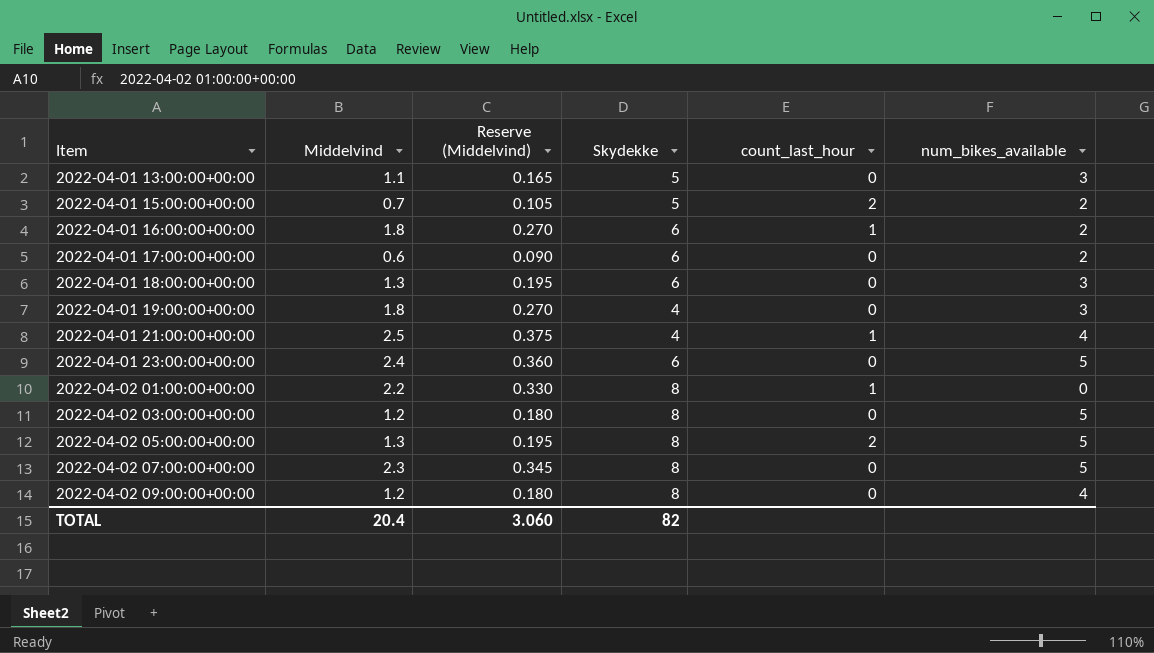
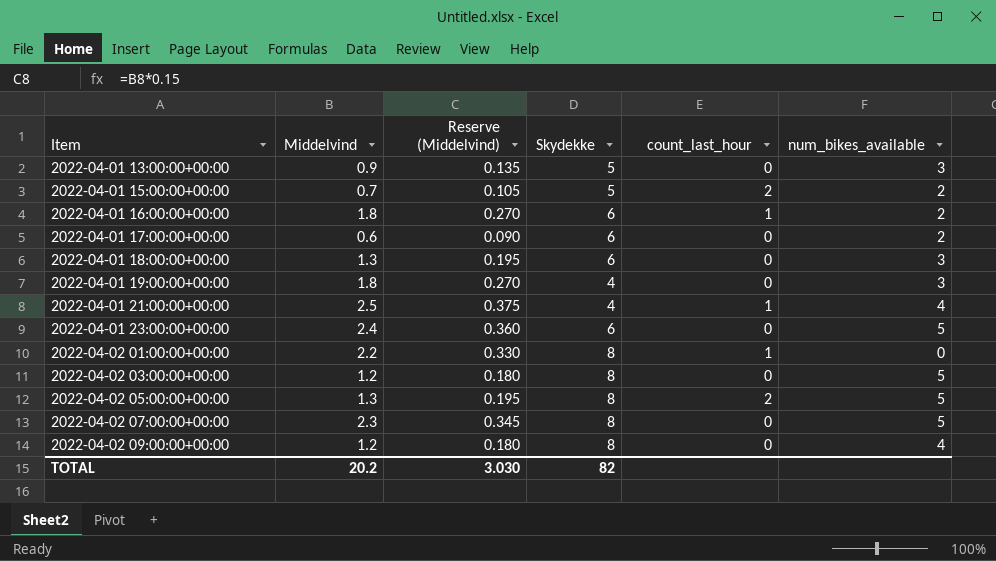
2022-04-01 13:00:00+00:00 | Middelvind: 1.1 -> 0.9
2022-04-01 13:00:00+00:00 | Reserve (Middelvind): 0.165 -> 0.135
TOTAL | Middelvind: 20.4 -> 20.2
TOTAL | Reserve (Middelvind): 3.060 -> 3.030

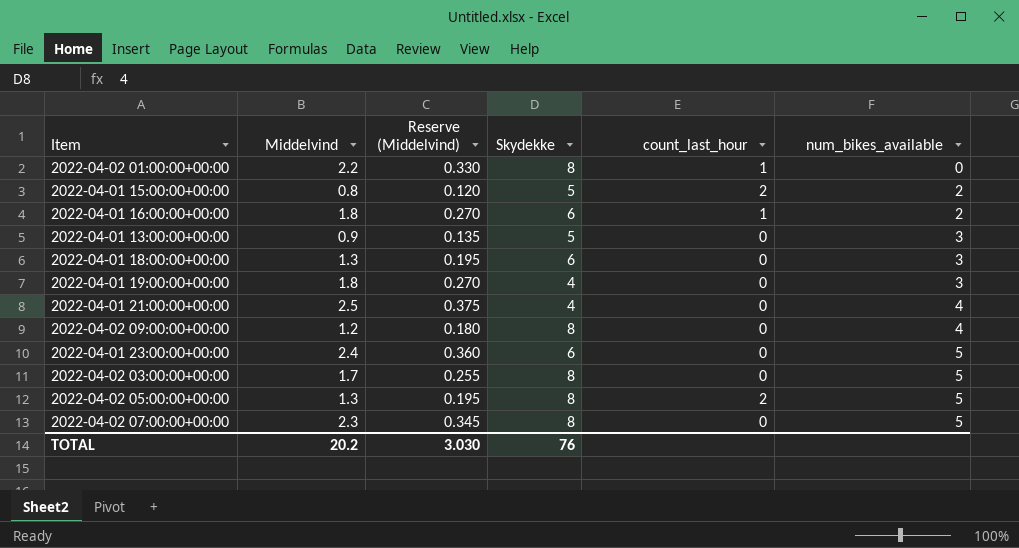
row order: Item ascending -> num_bikes_available ascending
row 2022-04-01 17:00:00+00:00: 0.6 | 0.090 | 6 | 0 | 2 -> none
2022-04-01 15:00:00+00:00 | Middelvind: 0.7 -> 0.8
2022-04-01 15:00:00+00:00 | Reserve (Middelvind): 0.105 -> 0.120
2022-04-01 21:00:00+00:00 | count_last_hour: 1 -> 0
2022-04-02 03:00:00+00:00 | Middelvind: 1.2 -> 1.7
2022-04-02 03:00:00+00:00 | Reserve (Middelvind): 0.180 -> 0.255
TOTAL | Skydekke: 82 -> 76

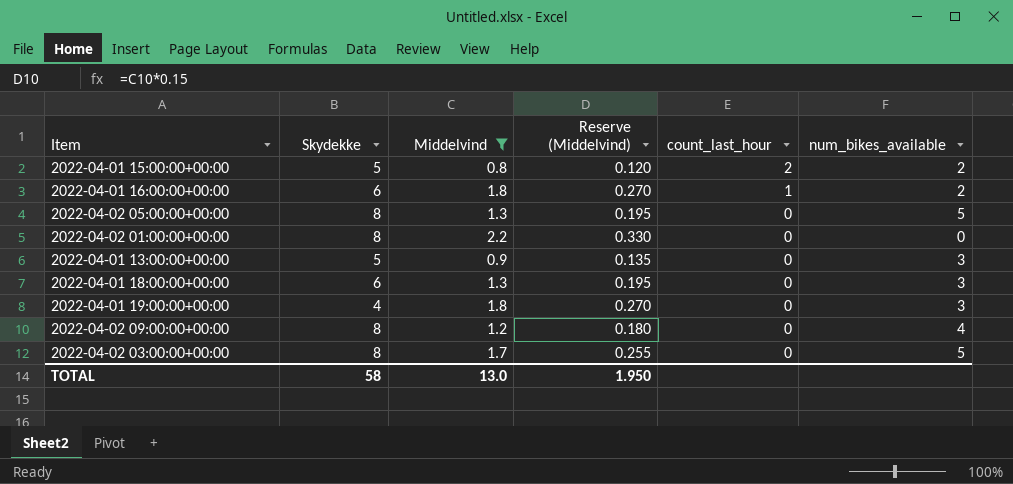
filter: none -> Middelvind <= 2.2
row order: num_bikes_available ascending -> count_last_hour descending
column Skydekke | position: 4 -> 2
2022-04-02 05:00:00+00:00 | count_last_hour: 2 -> 0
2022-04-02 01:00:00+00:00 | count_last_hour: 1 -> 0
TOTAL | Skydekke: 76 -> 58
TOTAL | Middelvind: 20.2 -> 13.0
TOTAL | Reserve (Middelvind): 3.030 -> 1.950

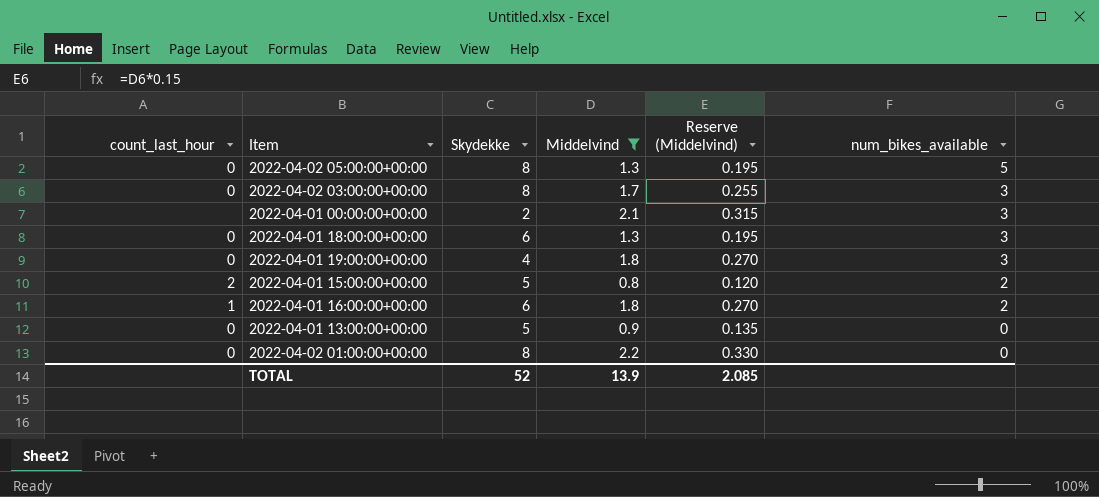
row order: count_last_hour descending -> num_bikes_available descending
column count_last_hour | position: 5 -> 1
row 2022-04-02 09:00:00+00:00: 8 | 1.2 | 0.180 | 0 | 4 -> none
2022-04-02 03:00:00+00:00 | num_bikes_available: 5 -> 3
row 2022-04-01 00:00:00+00:00: none -> none | 2 | 2.1 | 0.315 | 3
2022-04-01 13:00:00+00:00 | num_bikes_available: 3 -> 0
TOTAL | Skydekke: 58 -> 52
TOTAL | Middelvind: 13.0 -> 13.9
TOTAL | Reserve (Middelvind): 1.950 -> 2.085

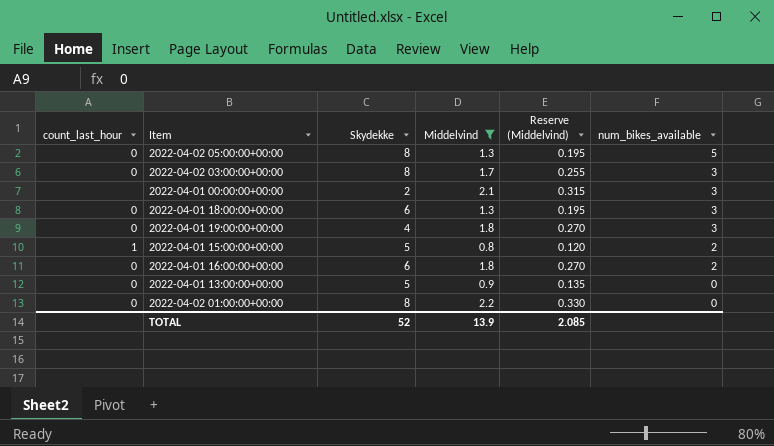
2022-04-01 15:00:00+00:00 | count_last_hour: 2 -> 1
2022-04-01 16:00:00+00:00 | count_last_hour: 1 -> 0

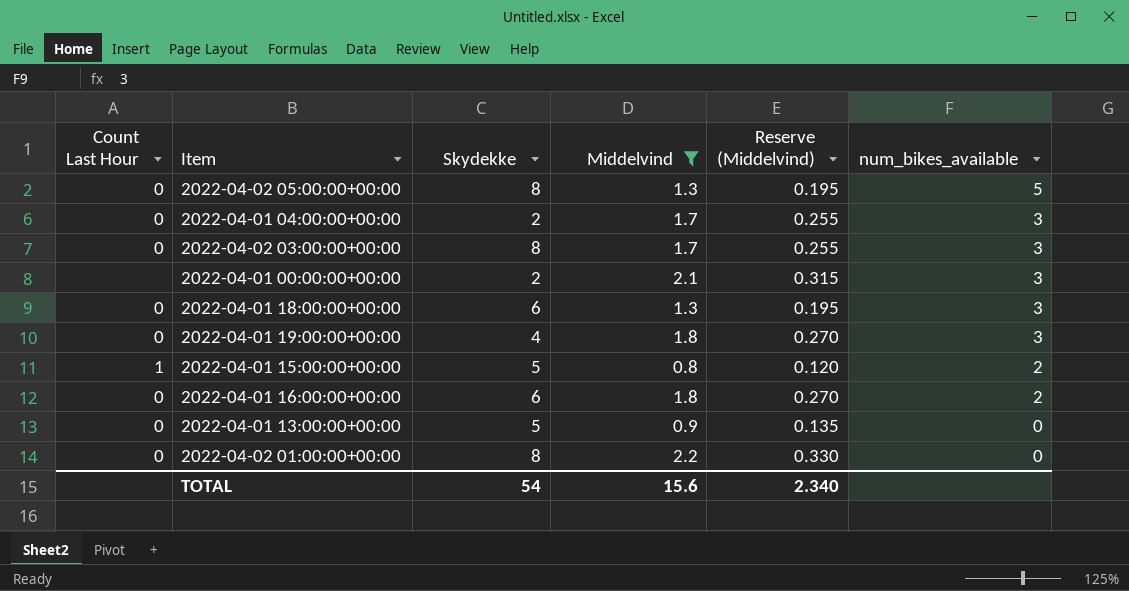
column name: count_last_hour -> Count Last Hour
row 2022-04-01 04:00:00+00:00: none -> 0 | 2 | 1.7 | 0.255 | 3
TOTAL | Skydekke: 52 -> 54
TOTAL | Middelvind: 13.9 -> 15.6
TOTAL | Reserve (Middelvind): 2.085 -> 2.340

